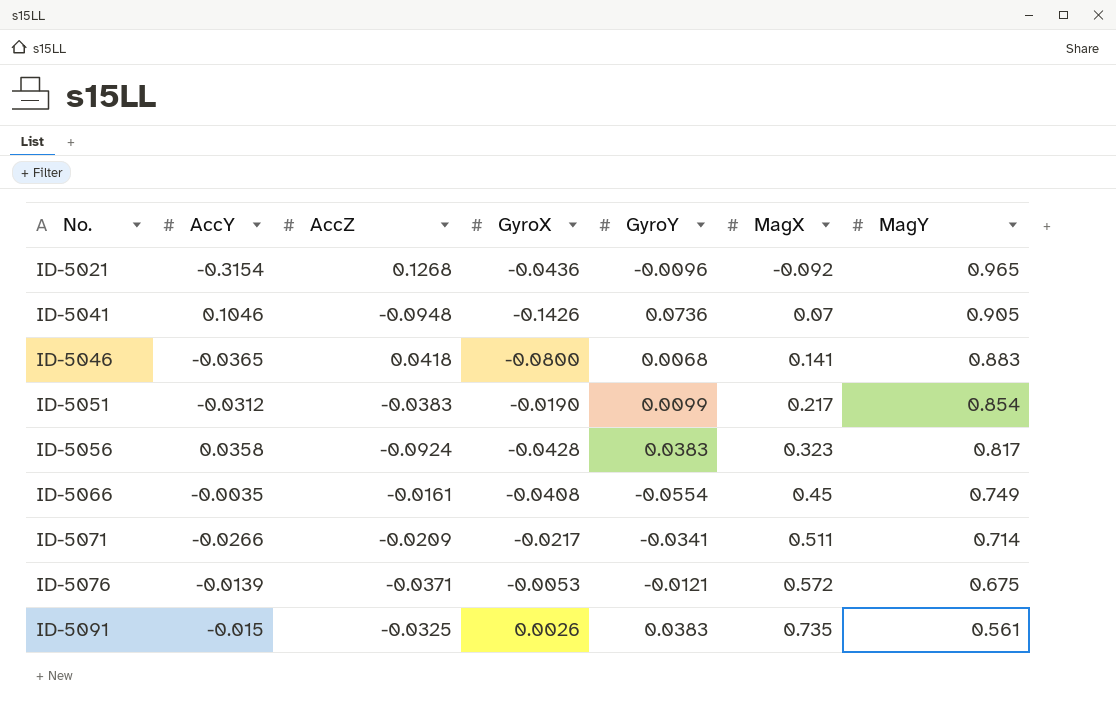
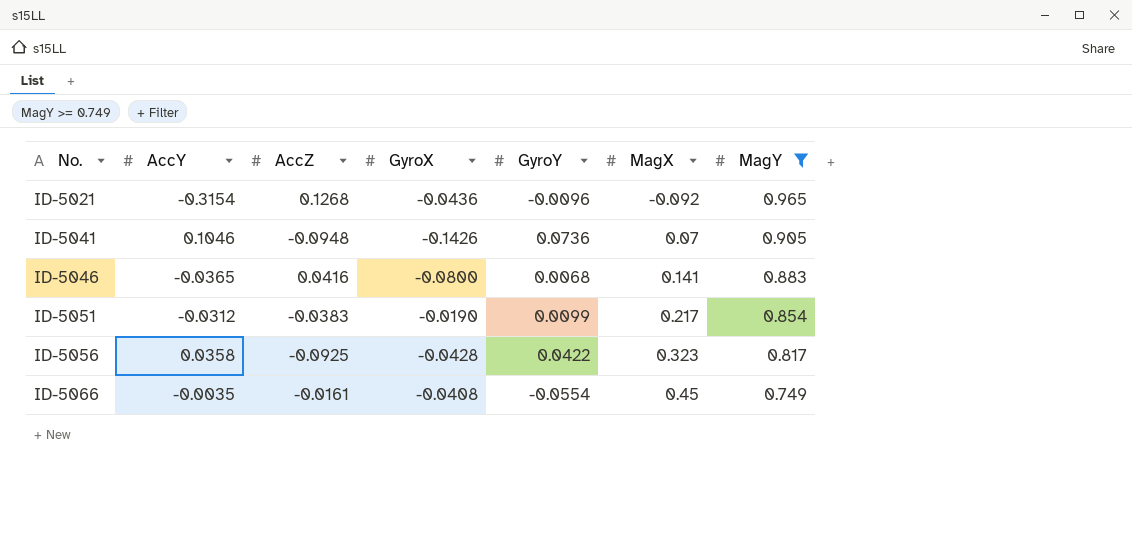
filter: none -> MagY >= 0.749
ID-5046 | AccZ: 0.0418 -> 0.0416
ID-5056 | AccZ: -0.0924 -> -0.0925
ID-5056 | GyroY: 0.0383 -> 0.0422

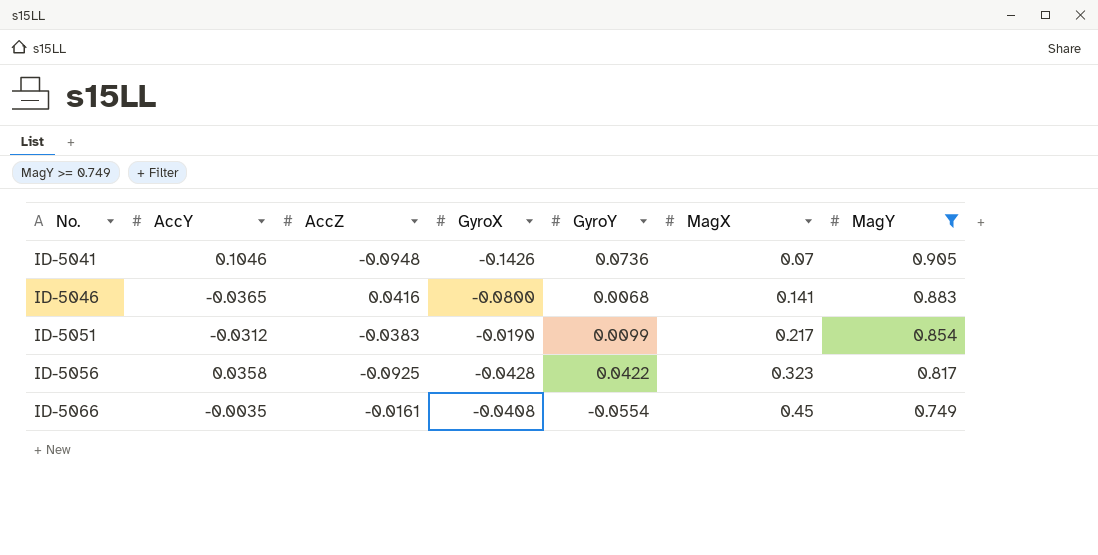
row ID-5021: -0.3154 | 0.1268 | -0.0436 | -0.0096 | -0.092 | 0.965 -> none

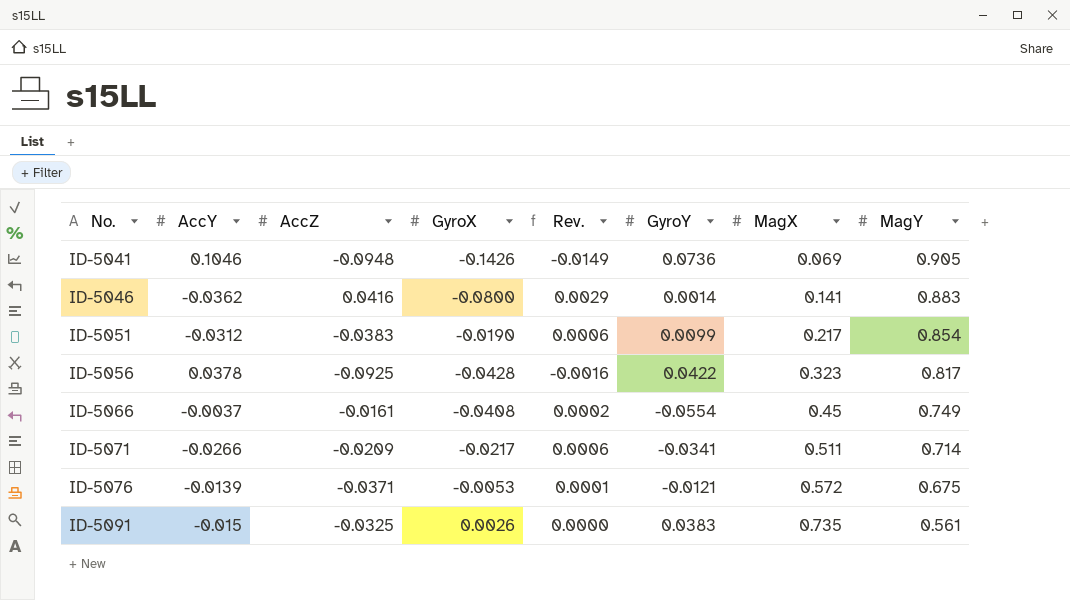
filter: MagY >= 0.749 -> none
column Rev. | formula: none -> [AccY] * [GyroX]
ID-5041 | MagX: 0.07 -> 0.069
ID-5046 | AccY: -0.0365 -> -0.0362
ID-5046 | GyroY: 0.0068 -> 0.0014
ID-5056 | AccY: 0.0358 -> 0.0378
ID-5066 | AccY: -0.0035 -> -0.0037

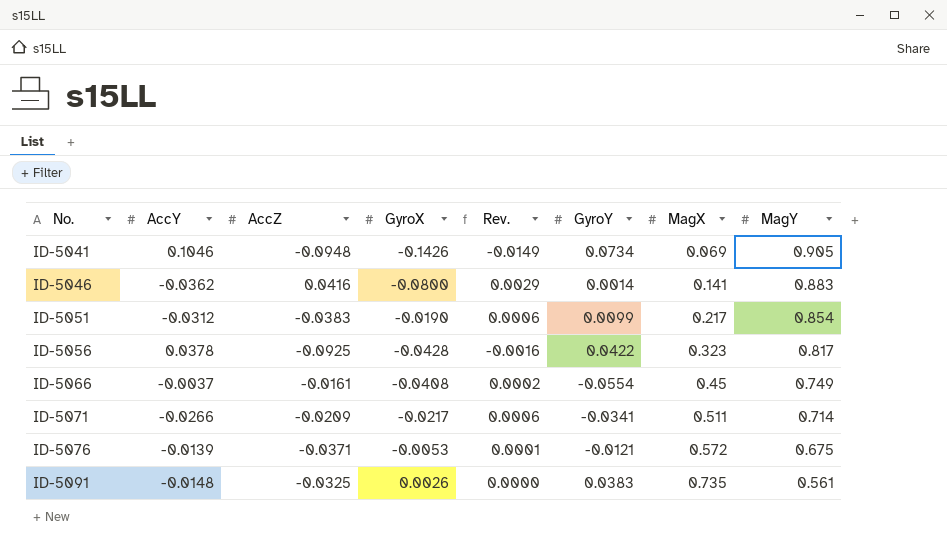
ID-5041 | GyroY: 0.0736 -> 0.0734
ID-5091 | AccY: -0.015 -> -0.0148

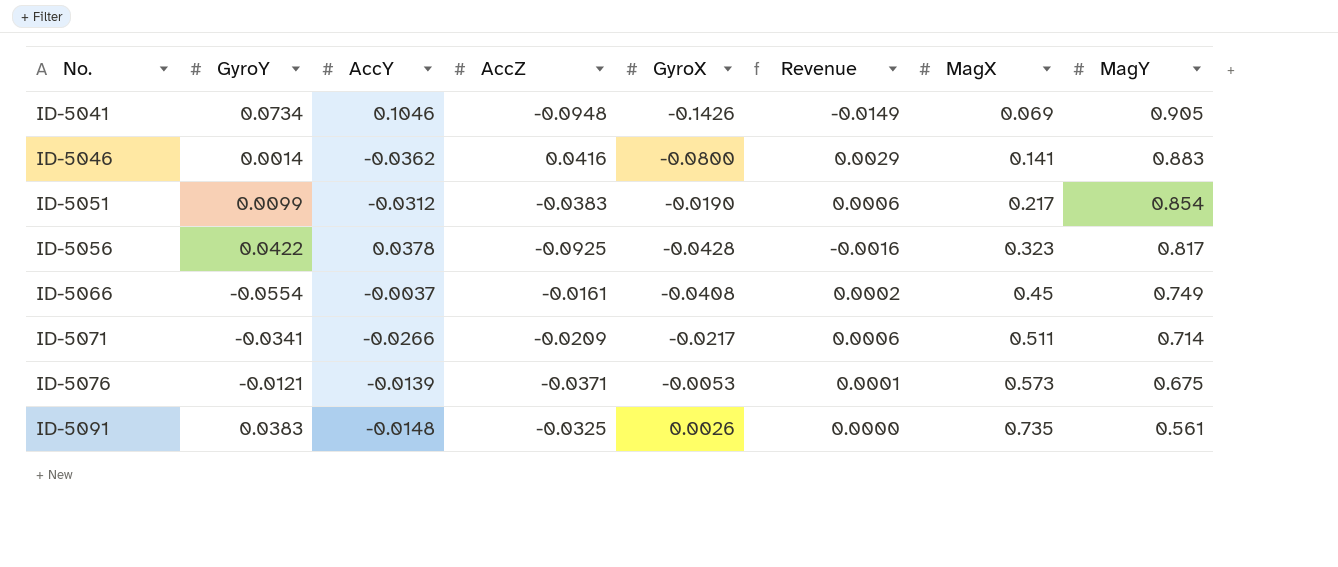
column GyroY | position: 6 -> 2
column name: Rev. -> Revenue
ID-5076 | MagX: 0.572 -> 0.573

